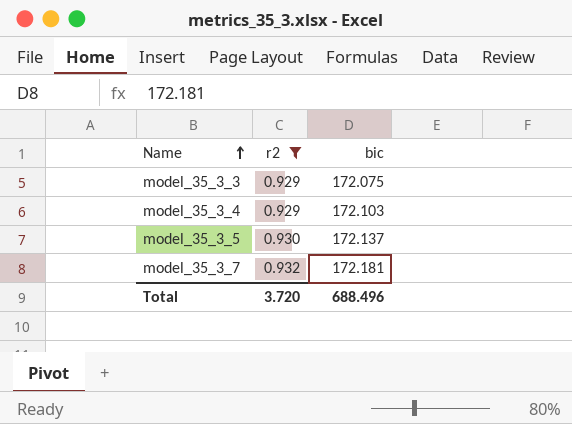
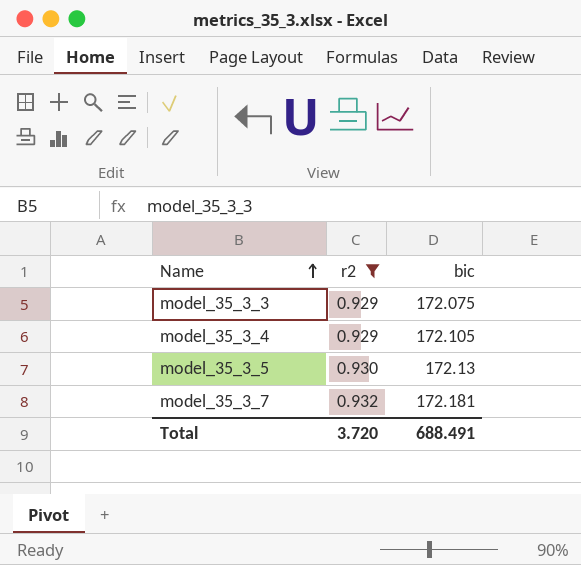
model_35_3_4 | bic: 172.103 -> 172.105
model_35_3_5 | bic: 172.137 -> 172.13
Total | bic: 688.496 -> 688.491

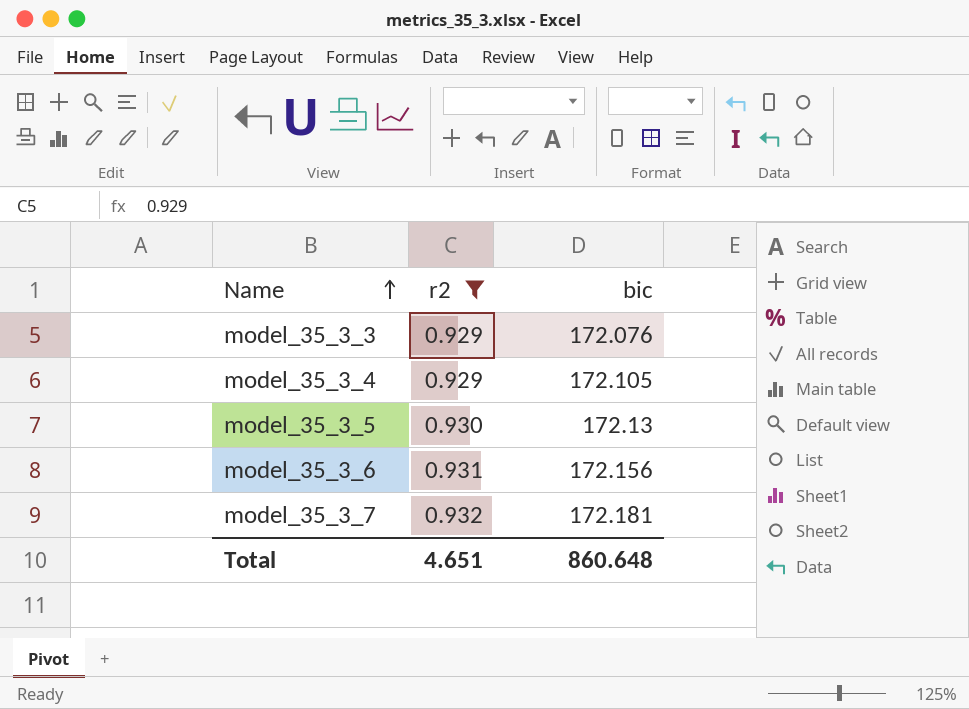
model_35_3_3 | bic: 172.075 -> 172.076
row model_35_3_6: none -> 0.931 | 172.156
Total | r2: 3.720 -> 4.651
Total | bic: 688.491 -> 860.648

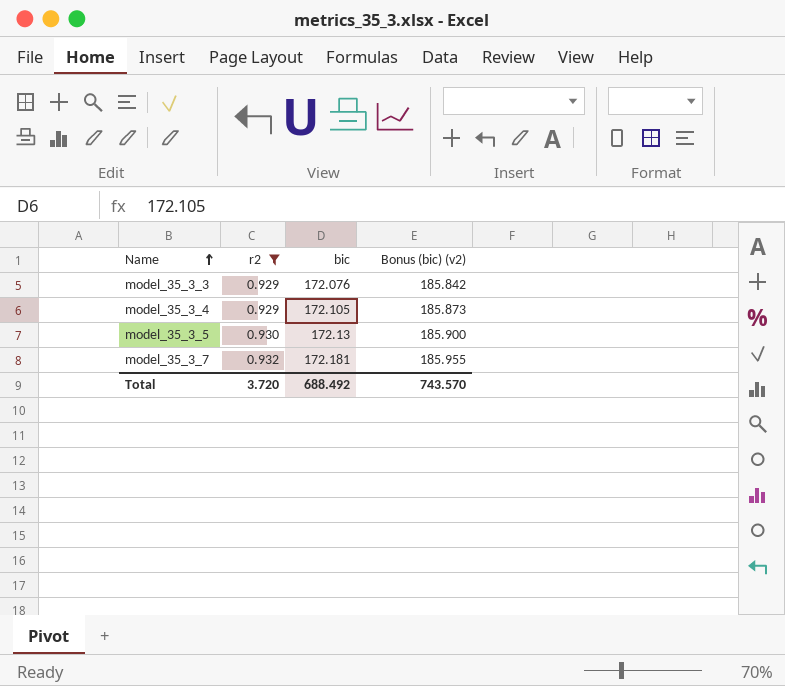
column Bonus (bic) (v2) | formula: none -> [bic] * 1.08
row model_35_3_6: 0.931 | 172.156 -> none
Total | r2: 4.651 -> 3.720
Total | bic: 860.648 -> 688.492

